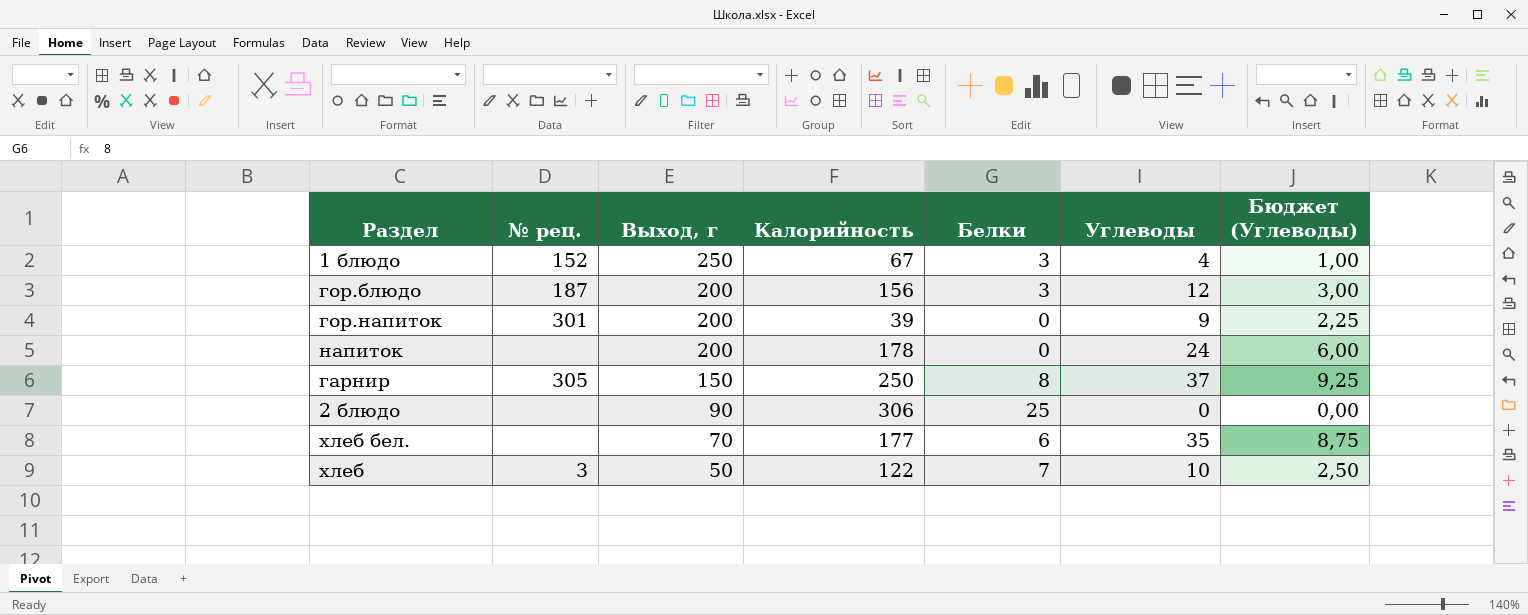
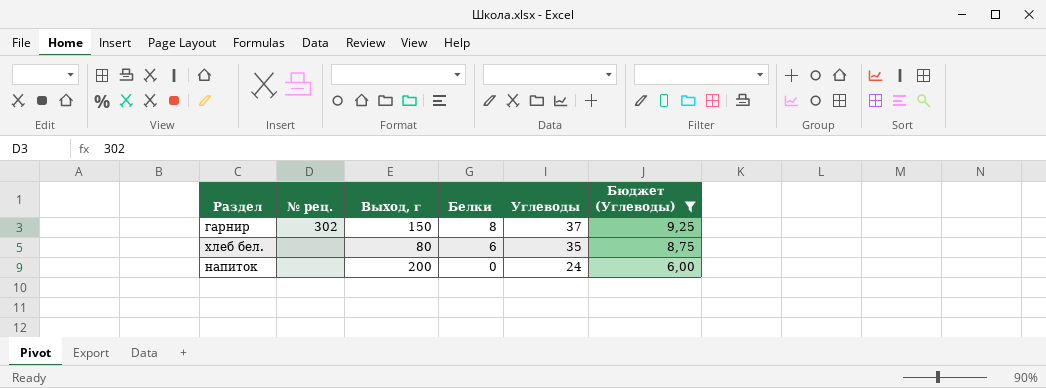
filter: none -> Бюджет (Углеводы) >= 6,00
row order: Выход, г descending -> Белки descending
column Калорийность | position: 4 -> none
гарнир | № рец.: 305 -> 302
хлеб бел. | Выход, г: 70 -> 80

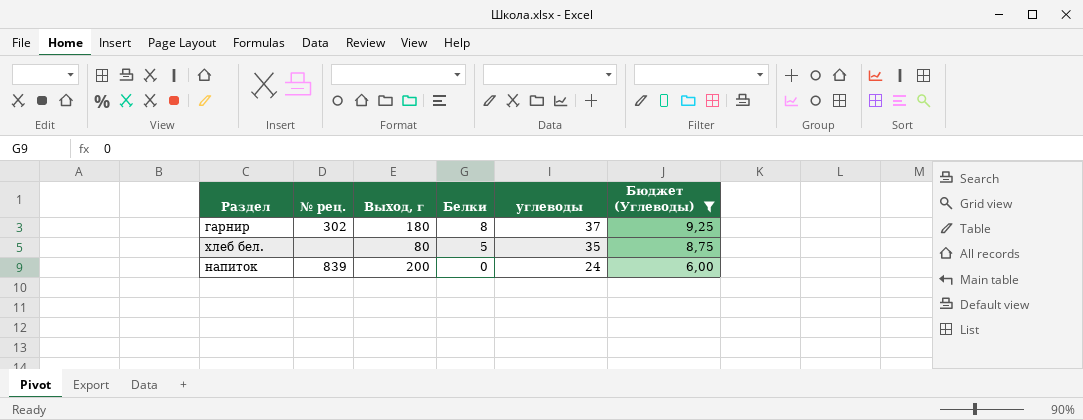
column name: Углеводы -> углеводы
гарнир | Выход, г: 150 -> 180
хлеб бел. | Белки: 6 -> 5
напиток | № рец.: none -> 839

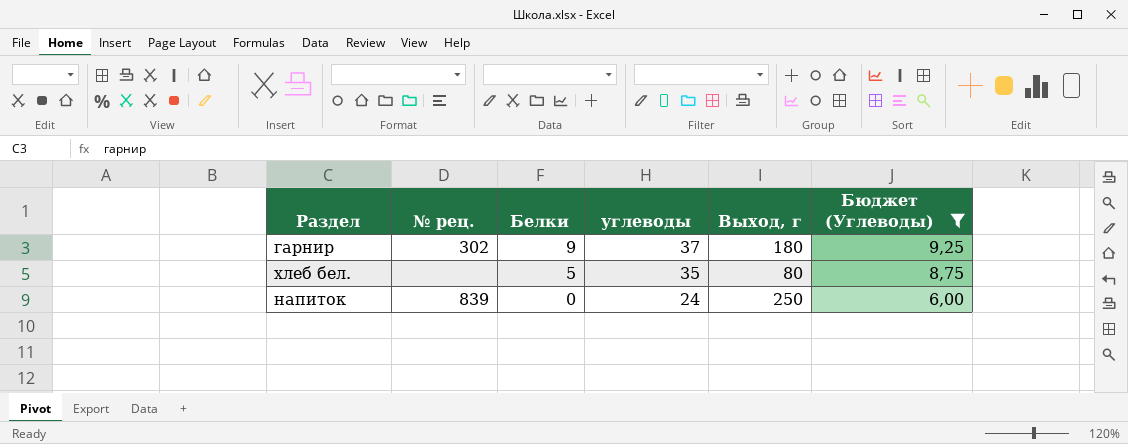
column Выход, г | position: 3 -> 5
гарнир | Белки: 8 -> 9
напиток | Выход, г: 200 -> 250

